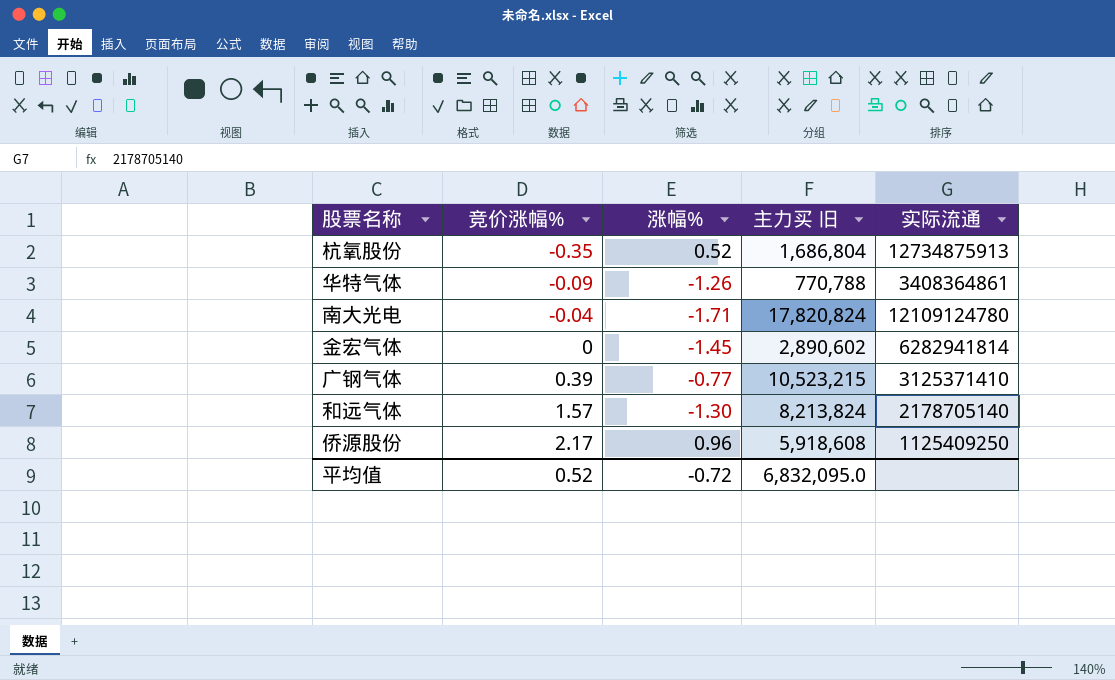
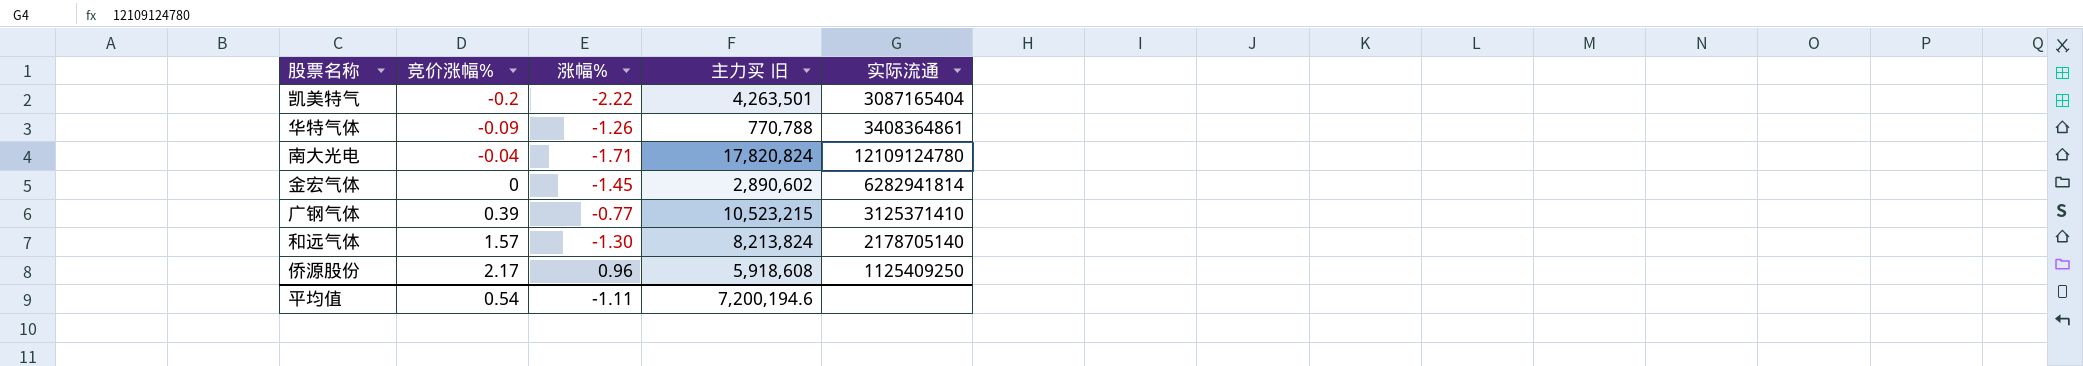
row 杭氧股份: -0.35 | 0.52 | 1,686,804 | 12734875913 -> none
row 凯美特气: none -> -0.2 | -2.22 | 4,263,501 | 3087165404
平均值 | 竞价涨幅%: 0.52 -> 0.54
平均值 | 涨幅%: -0.72 -> -1.11
平均值 | 主力买 旧: 6,832,095.0 -> 7,200,194.6

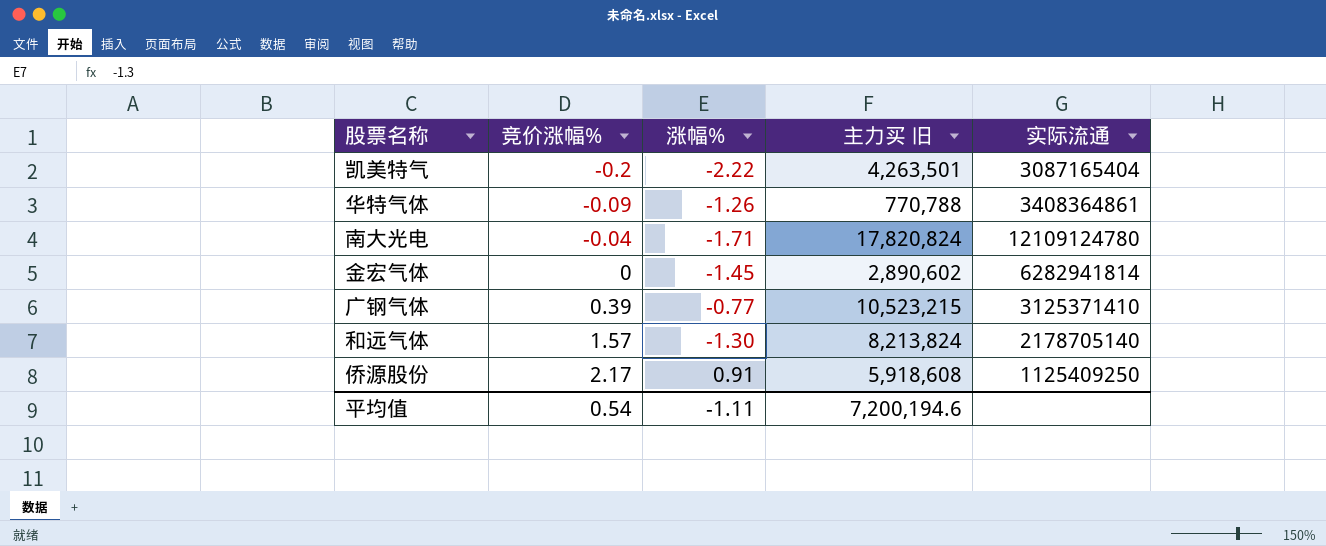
侨源股份 | 涨幅%: 0.96 -> 0.91

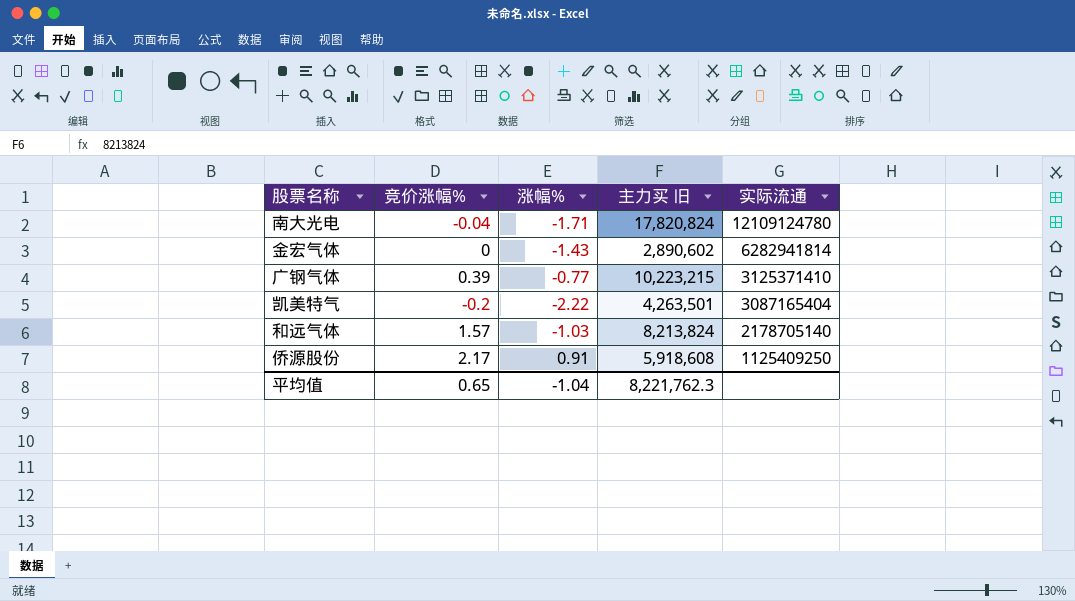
row order: 竞价涨幅% ascending -> 实际流通 descending
row 华特气体: -0.09 | -1.26 | 770,788 | 3408364861 -> none
金宏气体 | 涨幅%: -1.45 -> -1.43
广钢气体 | 主力买 旧: 10,523,215 -> 10,223,215
和远气体 | 涨幅%: -1.30 -> -1.03
平均值 | 竞价涨幅%: 0.54 -> 0.65
平均值 | 涨幅%: -1.11 -> -1.04
平均值 | 主力买 旧: 7,200,194.6 -> 8,221,762.3

